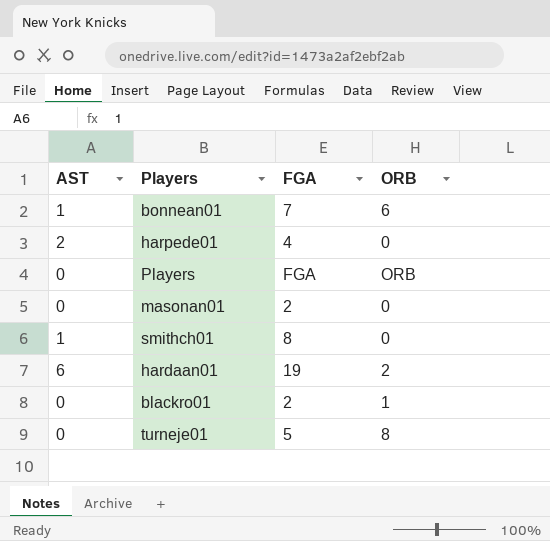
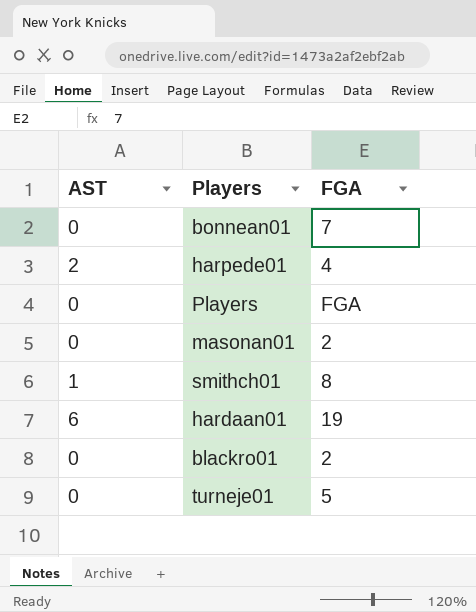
column ORB | position: 4 -> none
bonnean01 | AST: 1 -> 0

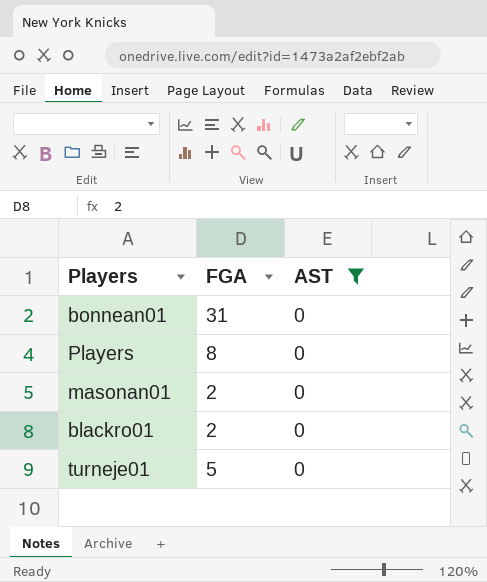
filter: none -> AST = 0
column AST | position: 1 -> 3
bonnean01 | FGA: 7 -> 31
Players | FGA: FGA -> 8

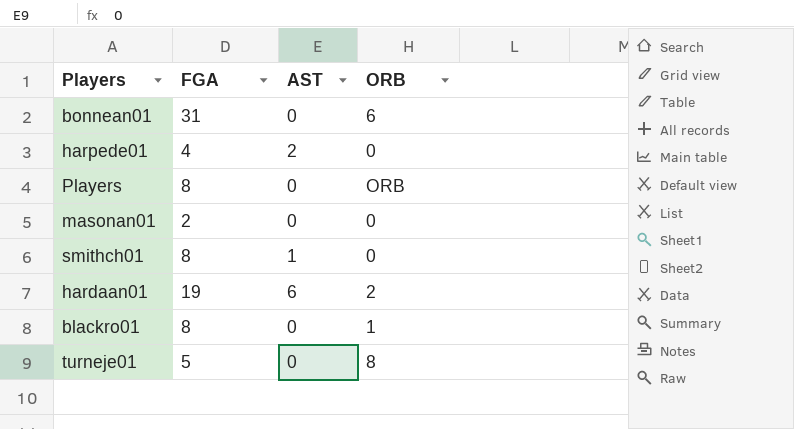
filter: AST = 0 -> none
column ORB | position: none -> 4
blackro01 | FGA: 2 -> 8

